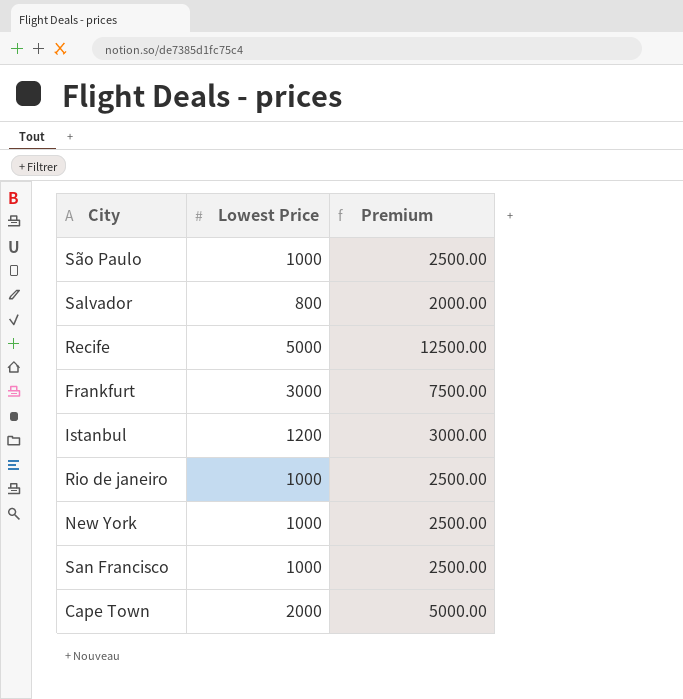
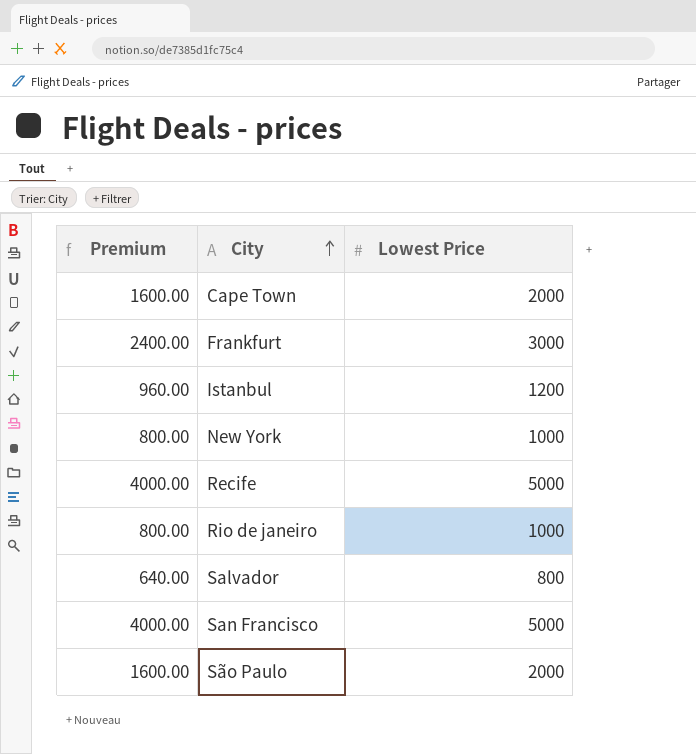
row order: none -> City ascending
column Premium | formula: [Lowest Price] * 2.5 -> [Lowest Price] * 0.8
column Premium | position: 3 -> 1
San Francisco | Lowest Price: 1000 -> 5000
São Paulo | Lowest Price: 1000 -> 2000

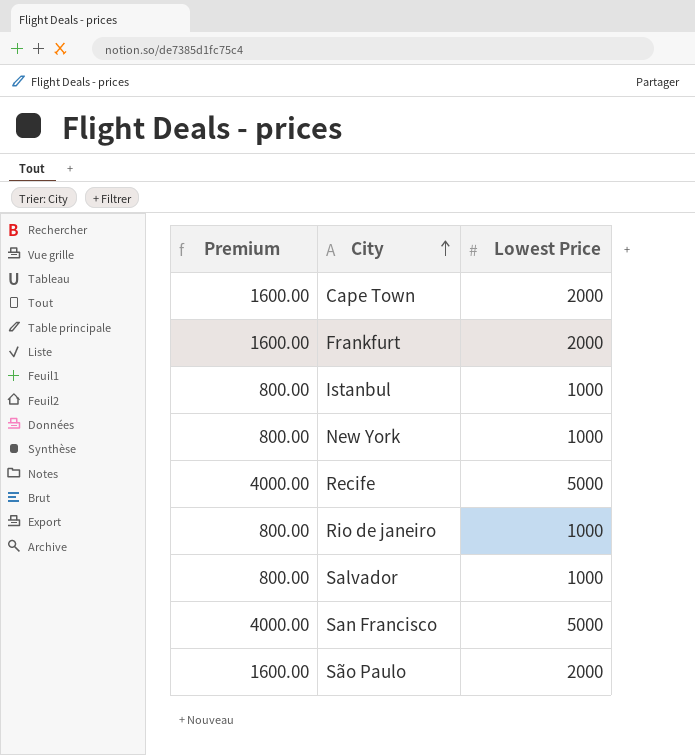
Frankfurt | Premium: 2400.00 -> 1600.00
Frankfurt | Lowest Price: 3000 -> 2000
Istanbul | Premium: 960.00 -> 800.00
Istanbul | Lowest Price: 1200 -> 1000
Salvador | Premium: 640.00 -> 800.00
Salvador | Lowest Price: 800 -> 1000

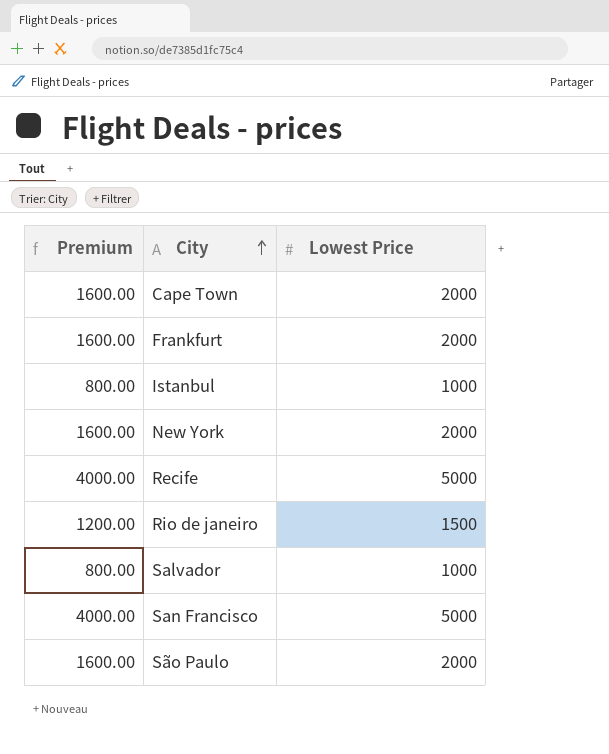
New York | Premium: 800.00 -> 1600.00
New York | Lowest Price: 1000 -> 2000
Rio de janeiro | Premium: 800.00 -> 1200.00
Rio de janeiro | Lowest Price: 1000 -> 1500

